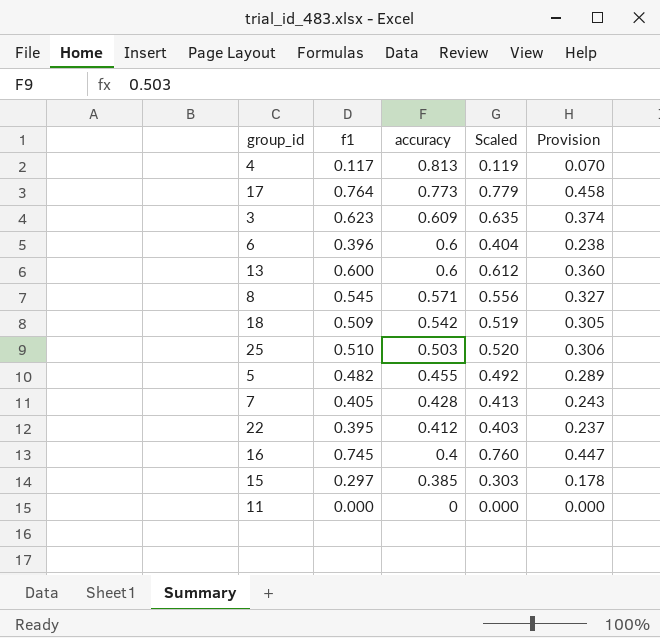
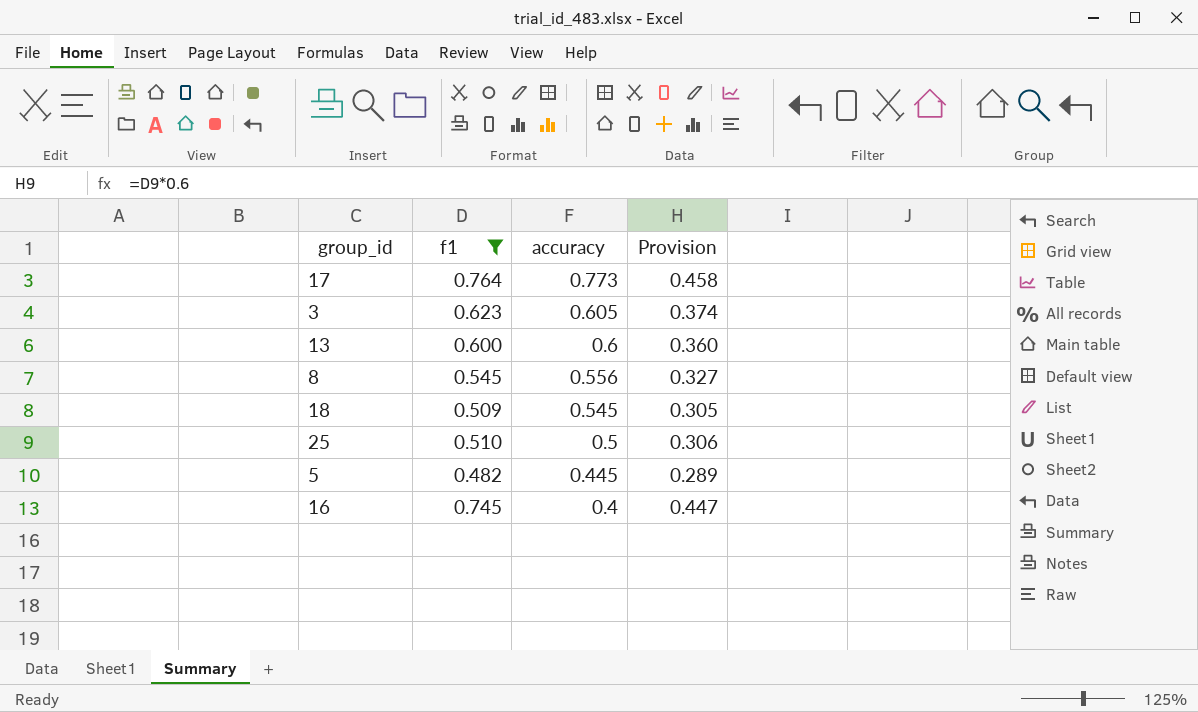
filter: none -> f1 >= 0.482
column Scaled | formula: [f1] * 1.02 -> none
3 | accuracy: 0.609 -> 0.605
8 | accuracy: 0.571 -> 0.556
18 | accuracy: 0.542 -> 0.545
25 | accuracy: 0.503 -> 0.5
5 | accuracy: 0.455 -> 0.445

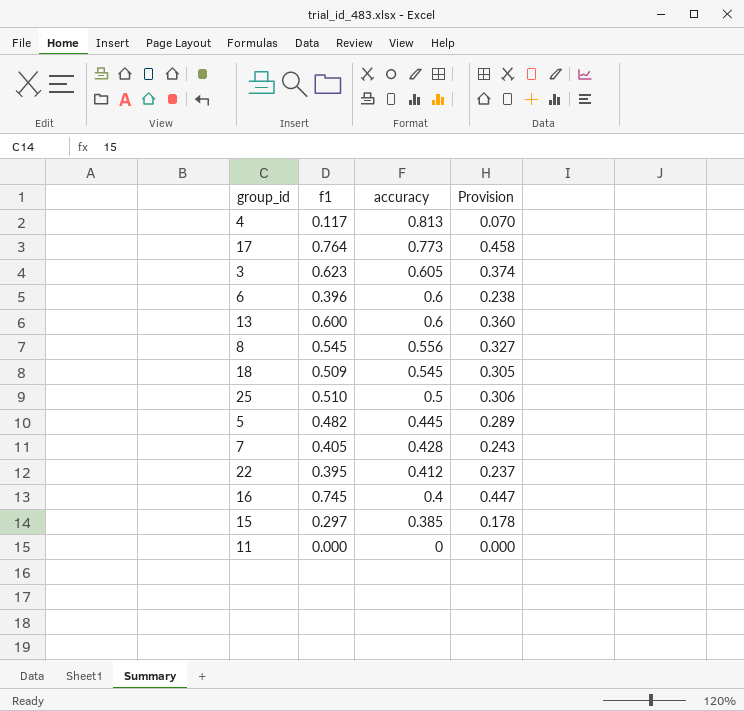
filter: f1 >= 0.482 -> none

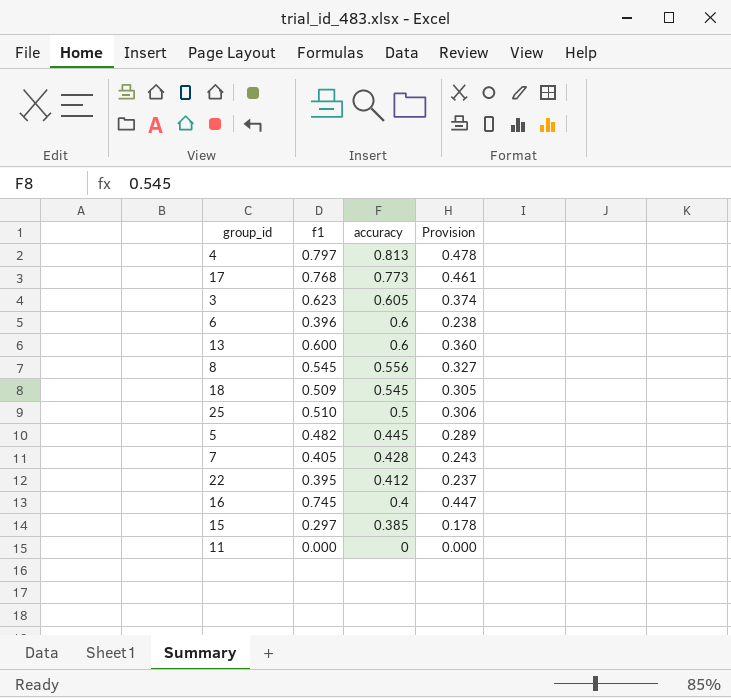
4 | f1: 0.117 -> 0.797
4 | Provision: 0.070 -> 0.478
17 | f1: 0.764 -> 0.768
17 | Provision: 0.458 -> 0.461

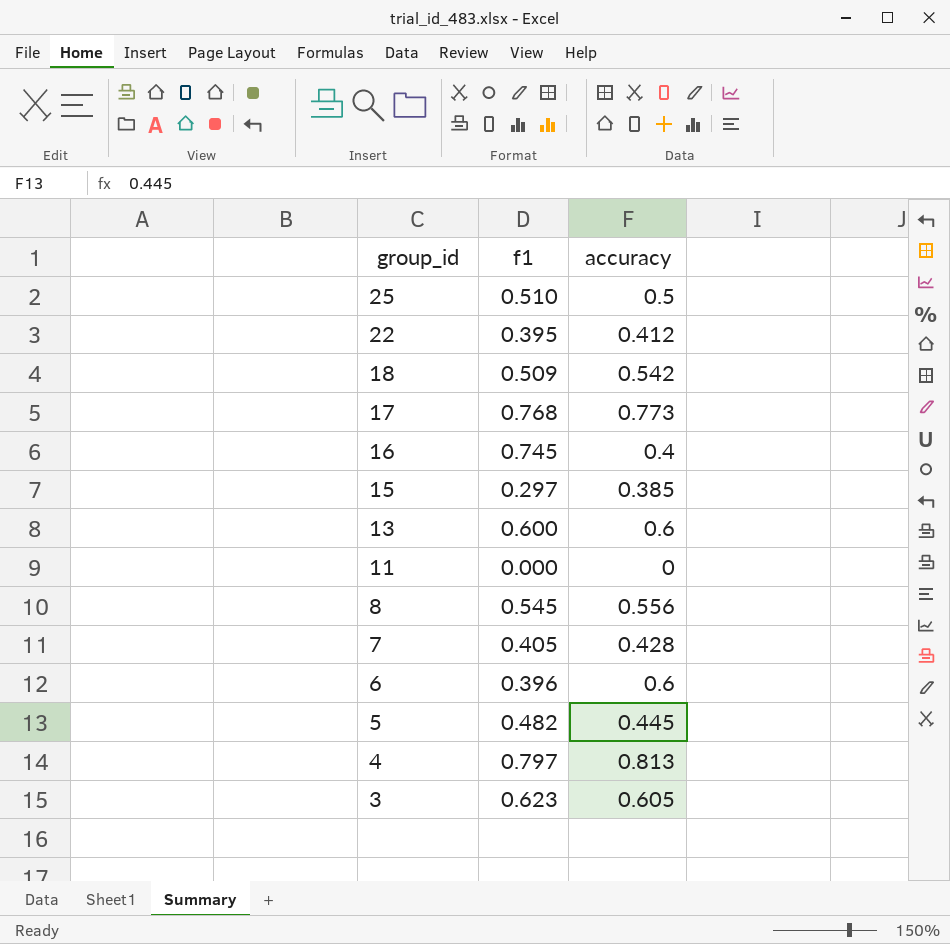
row order: accuracy descending -> group_id descending
column Provision | formula: [f1] * 0.6 -> none
18 | accuracy: 0.545 -> 0.542

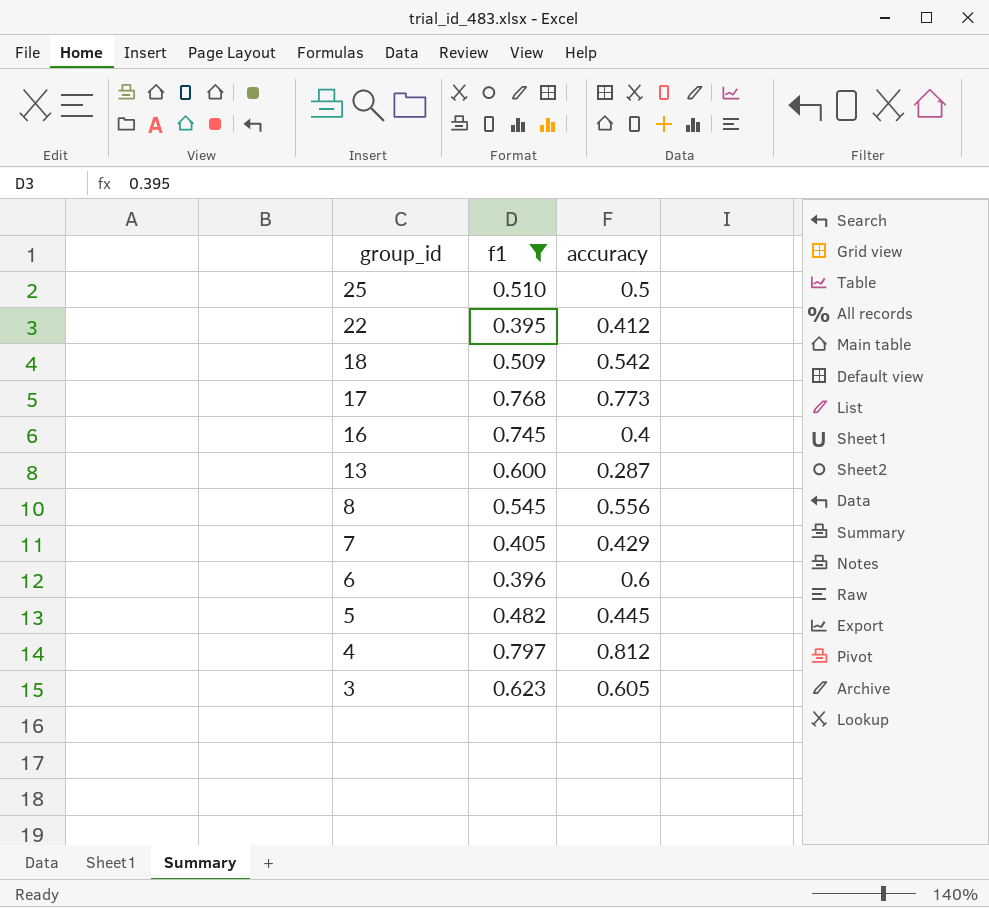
filter: none -> f1 >= 0.395
13 | accuracy: 0.6 -> 0.287
7 | accuracy: 0.428 -> 0.429
4 | accuracy: 0.813 -> 0.812

